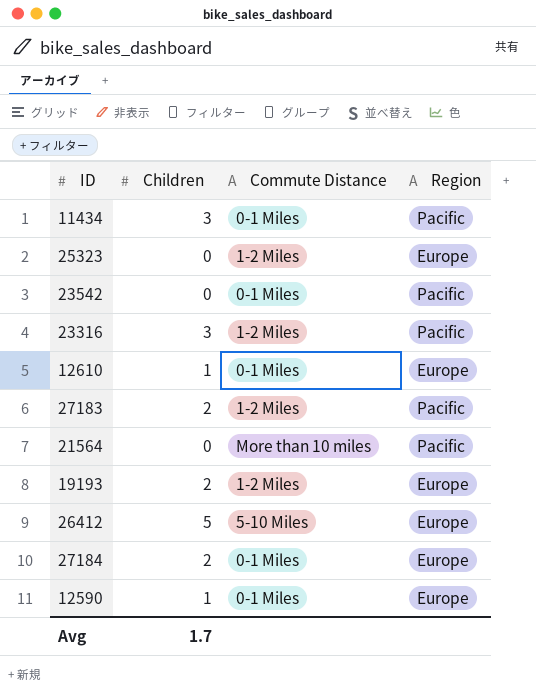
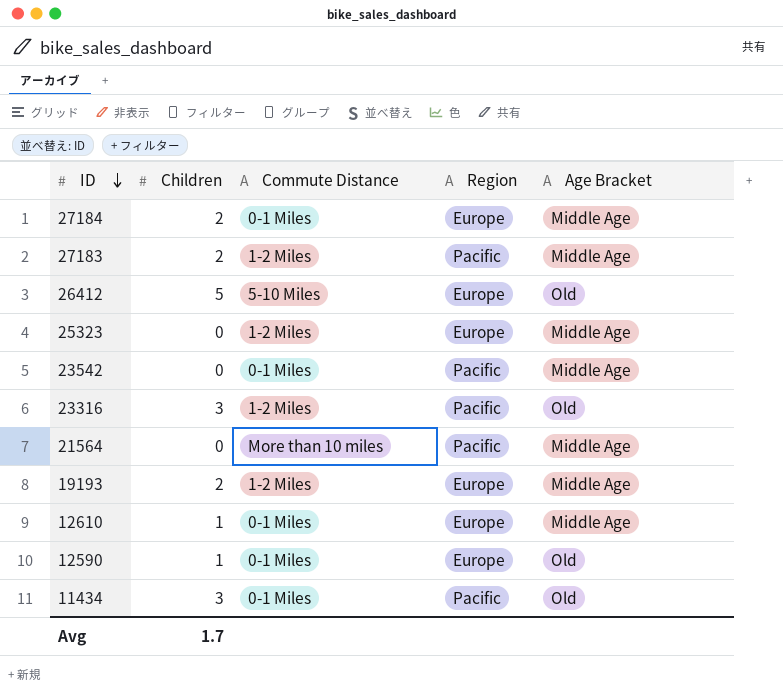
row order: none -> ID descending
column Age Bracket | position: none -> 5

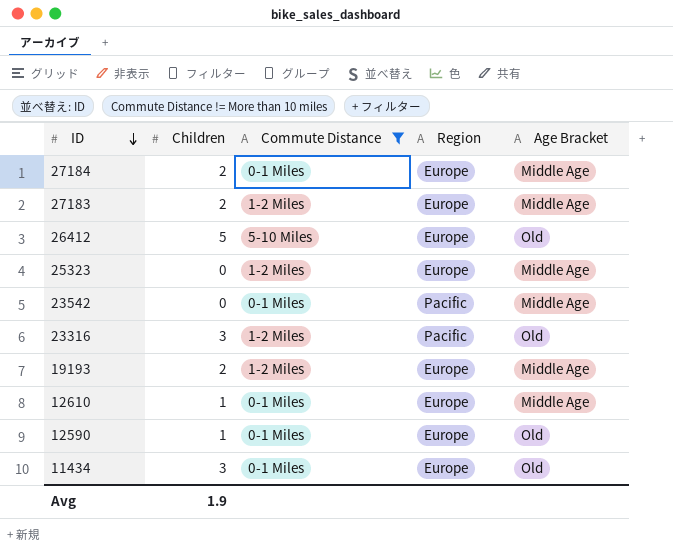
filter: none -> Commute Distance != More than 10 miles
27183 | Region: Pacific -> Europe
11434 | Region: Pacific -> Europe
Avg | Children: 1.7 -> 1.9

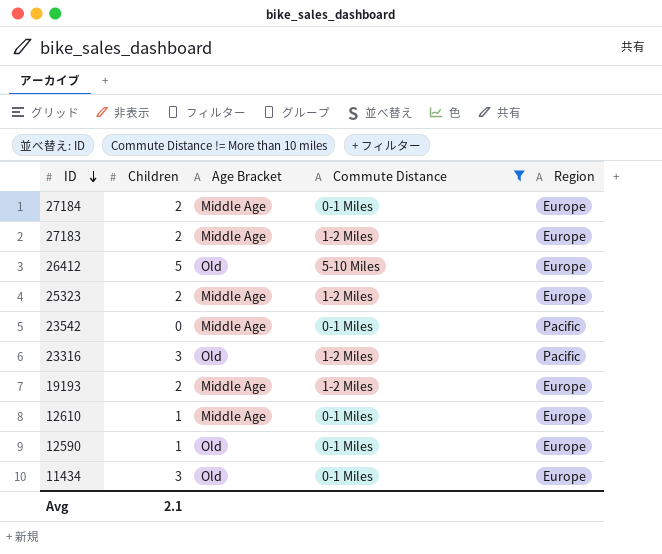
column Age Bracket | position: 5 -> 3
25323 | Children: 0 -> 2
Avg | Children: 1.9 -> 2.1

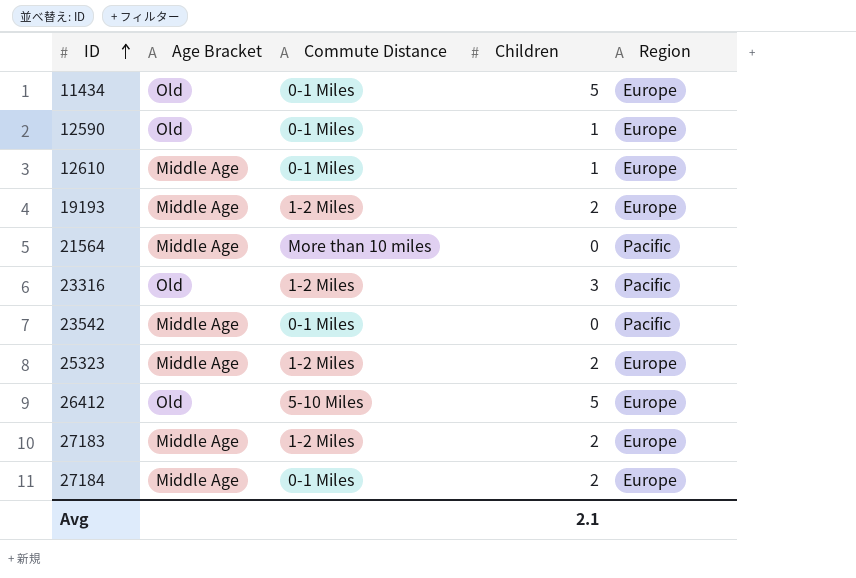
filter: Commute Distance != More than 10 miles -> none
row order: ID descending -> ID ascending
column Children | position: 2 -> 4
11434 | Children: 3 -> 5

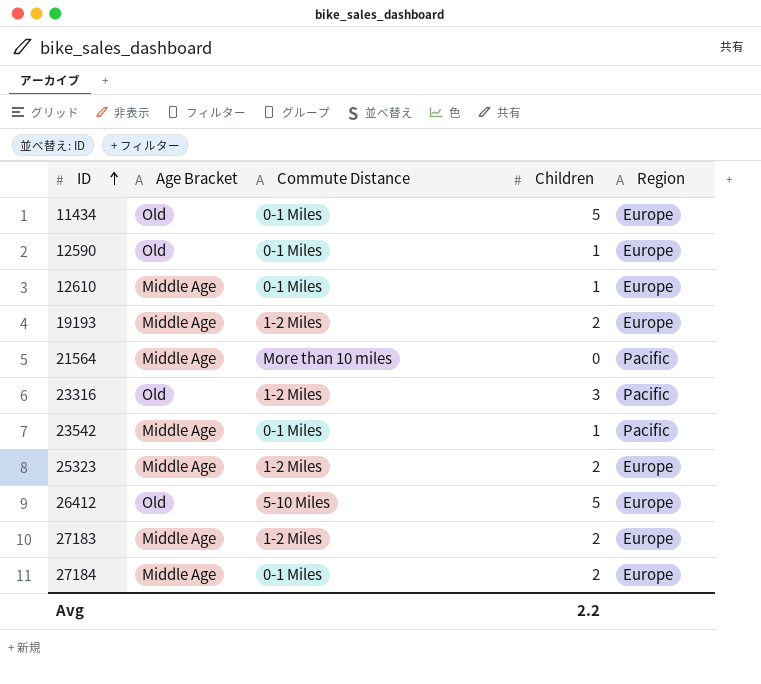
23542 | Children: 0 -> 1
Avg | Children: 2.1 -> 2.2

